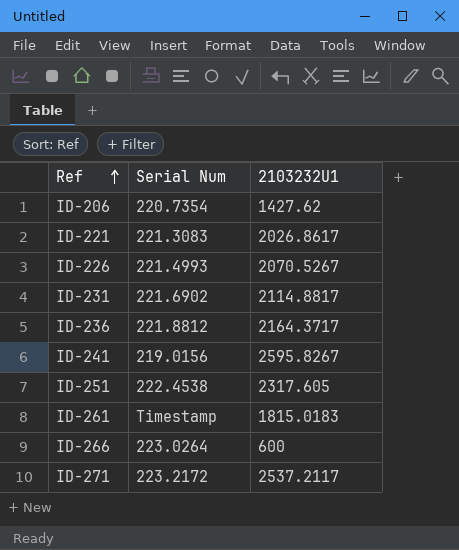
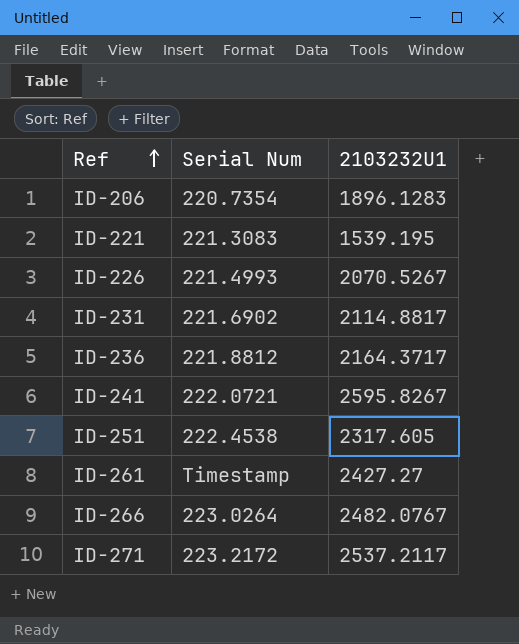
ID-206 | 2103232U1: 1427.62 -> 1896.1283
ID-221 | 2103232U1: 2026.8617 -> 1539.195
ID-241 | Serial Num: 219.0156 -> 222.0721
ID-261 | 2103232U1: 1815.0183 -> 2427.27
ID-266 | 2103232U1: 600 -> 2482.0767

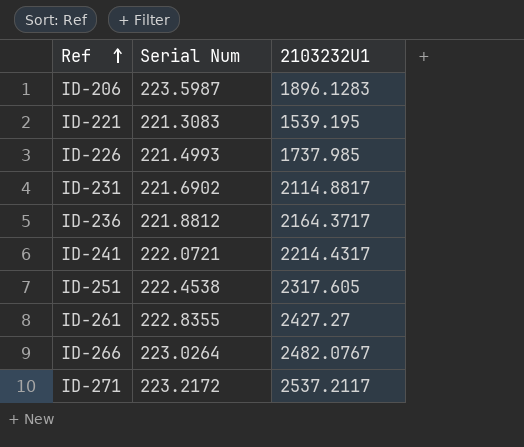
ID-206 | Serial Num: 220.7354 -> 223.5987
ID-226 | 2103232U1: 2070.5267 -> 1737.985
ID-241 | 2103232U1: 2595.8267 -> 2214.4317
ID-261 | Serial Num: Timestamp -> 222.8355

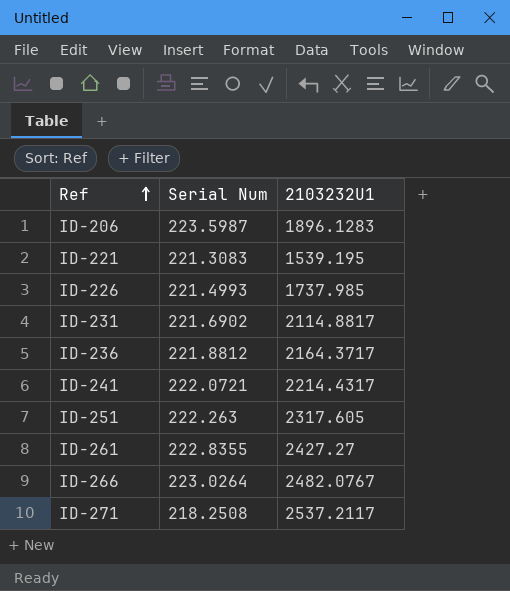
ID-251 | Serial Num: 222.4538 -> 222.263
ID-271 | Serial Num: 223.2172 -> 218.2508

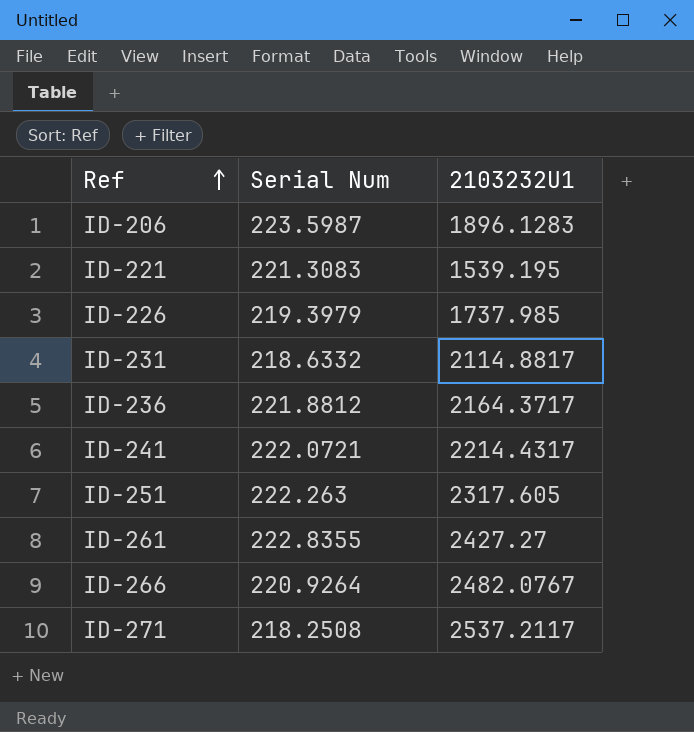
ID-226 | Serial Num: 221.4993 -> 219.3979
ID-231 | Serial Num: 221.6902 -> 218.6332
ID-266 | Serial Num: 223.0264 -> 220.9264

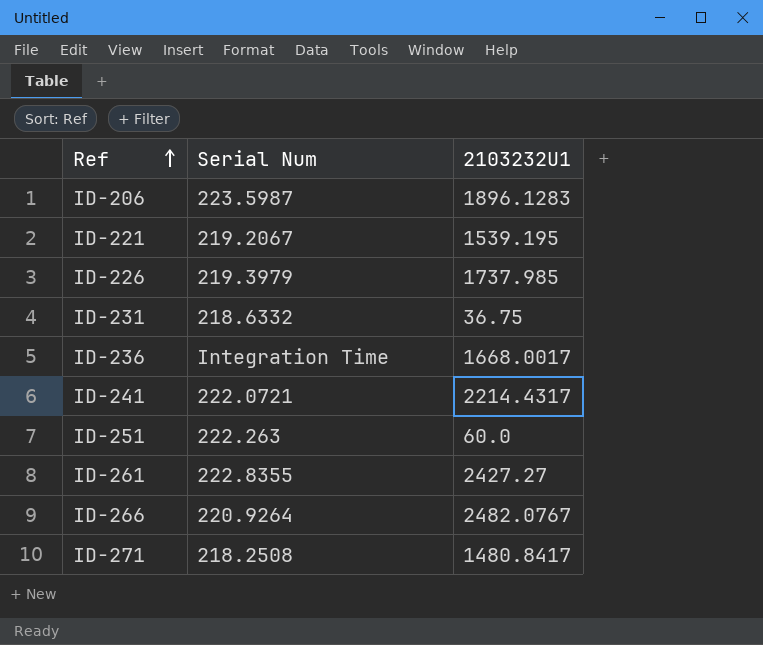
ID-221 | Serial Num: 221.3083 -> 219.2067
ID-231 | 2103232U1: 2114.8817 -> 36.75
ID-236 | Serial Num: 221.8812 -> Integration Time
ID-236 | 2103232U1: 2164.3717 -> 1668.0017
ID-251 | 2103232U1: 2317.605 -> 60.0
ID-271 | 2103232U1: 2537.2117 -> 1480.8417

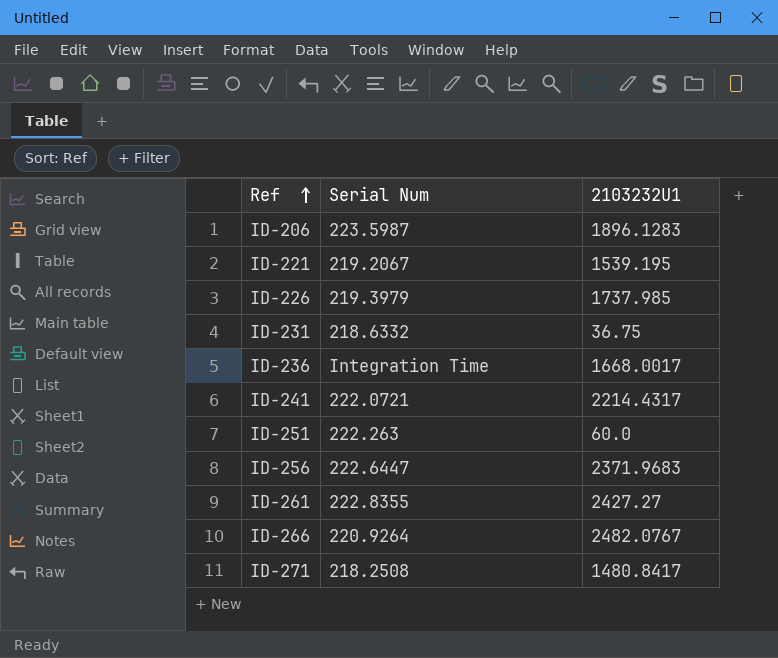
row ID-256: none -> 222.6447 | 2371.9683

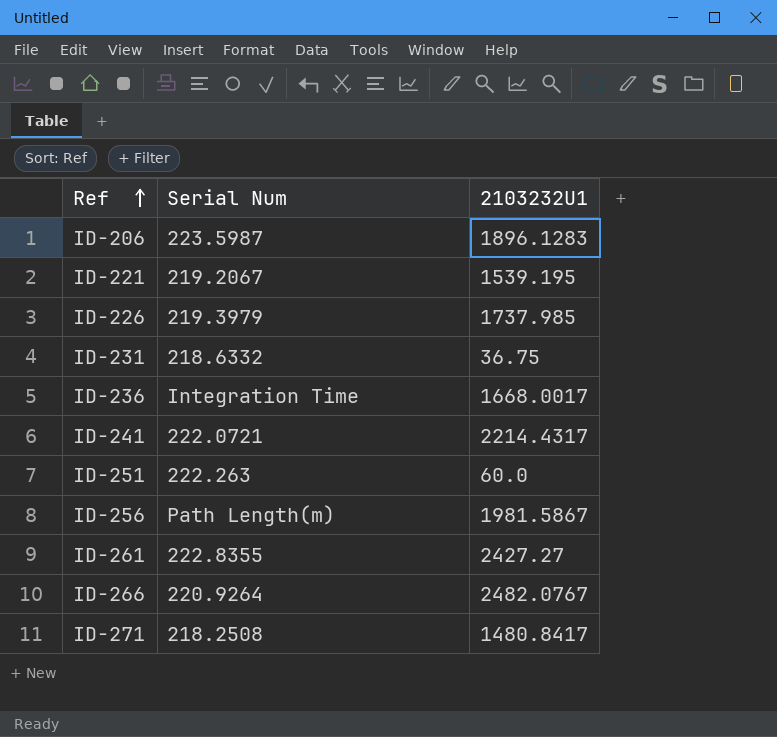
ID-256 | Serial Num: 222.6447 -> Path Length(m)
ID-256 | 2103232U1: 2371.9683 -> 1981.5867

